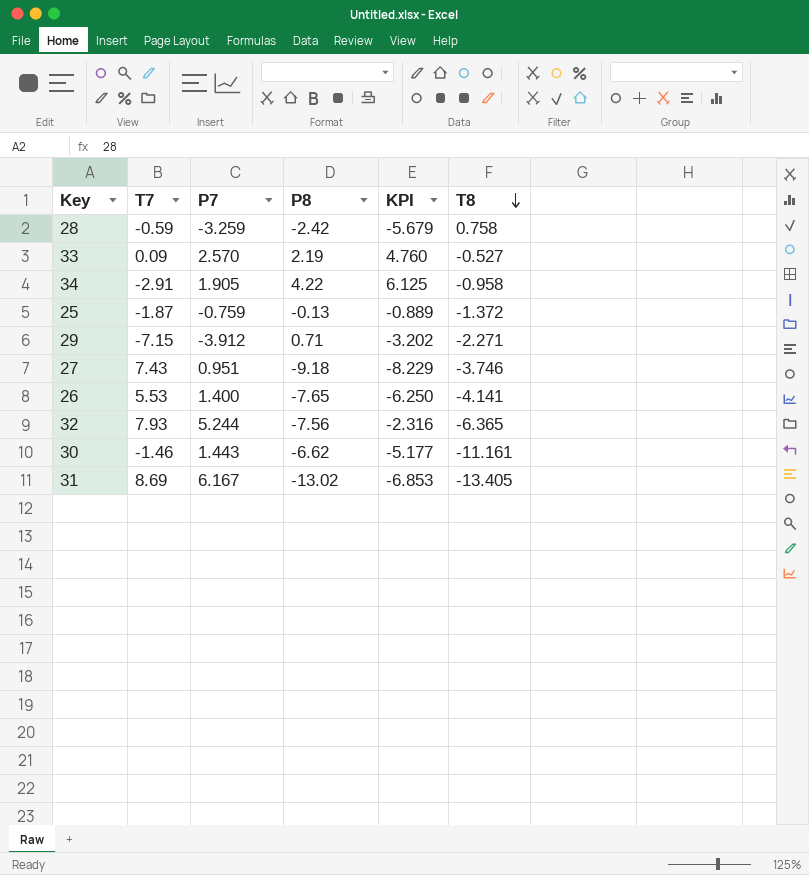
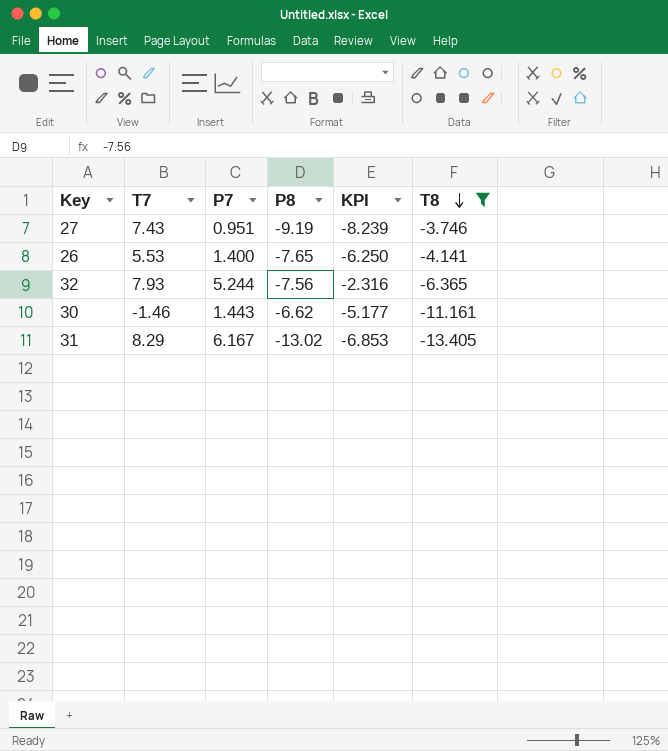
filter: none -> T8 <= -3.746
27 | P8: -9.18 -> -9.19
27 | KPI: -8.229 -> -8.239
31 | T7: 8.69 -> 8.29

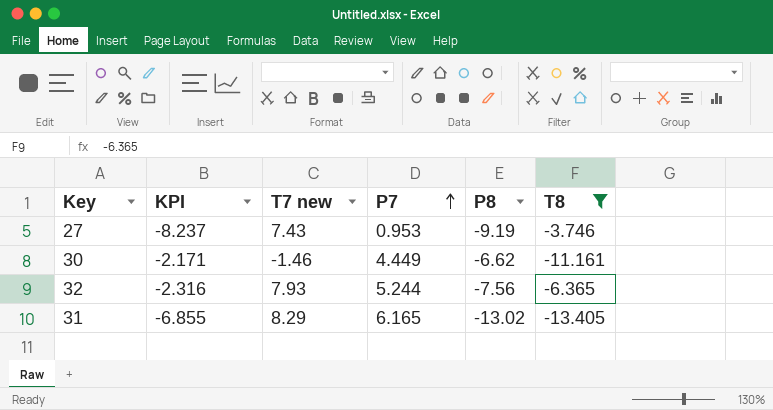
row order: T8 descending -> P7 ascending
column KPI | position: 5 -> 2
column name: T7 -> T7 new
row 26: 5.53 | 1.400 | -7.65 | -6.250 | -4.141 -> none
27 | KPI: -8.239 -> -8.237
27 | P7: 0.951 -> 0.953
30 | KPI: -5.177 -> -2.171
30 | P7: 1.443 -> 4.449
31 | KPI: -6.853 -> -6.855
31 | P7: 6.167 -> 6.165

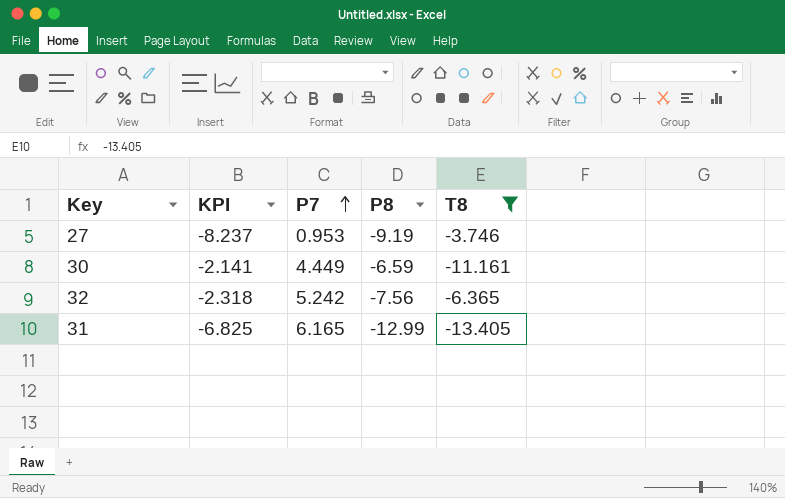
column T7 new | position: 3 -> none
30 | KPI: -2.171 -> -2.141
30 | P8: -6.62 -> -6.59
32 | KPI: -2.316 -> -2.318
32 | P7: 5.244 -> 5.242
31 | KPI: -6.855 -> -6.825
31 | P8: -13.02 -> -12.99

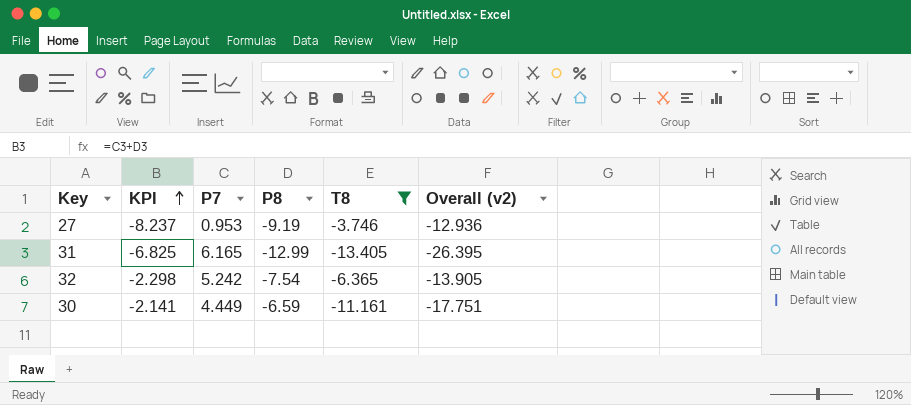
row order: P7 ascending -> KPI ascending
column Overall (v2) | formula: none -> [P8] + [T8]
32 | KPI: -2.318 -> -2.298
32 | P8: -7.56 -> -7.54

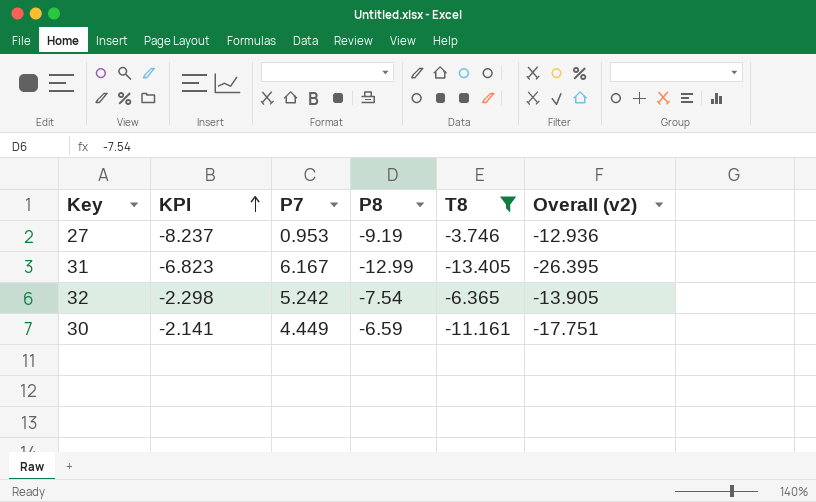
31 | KPI: -6.825 -> -6.823
31 | P7: 6.165 -> 6.167

